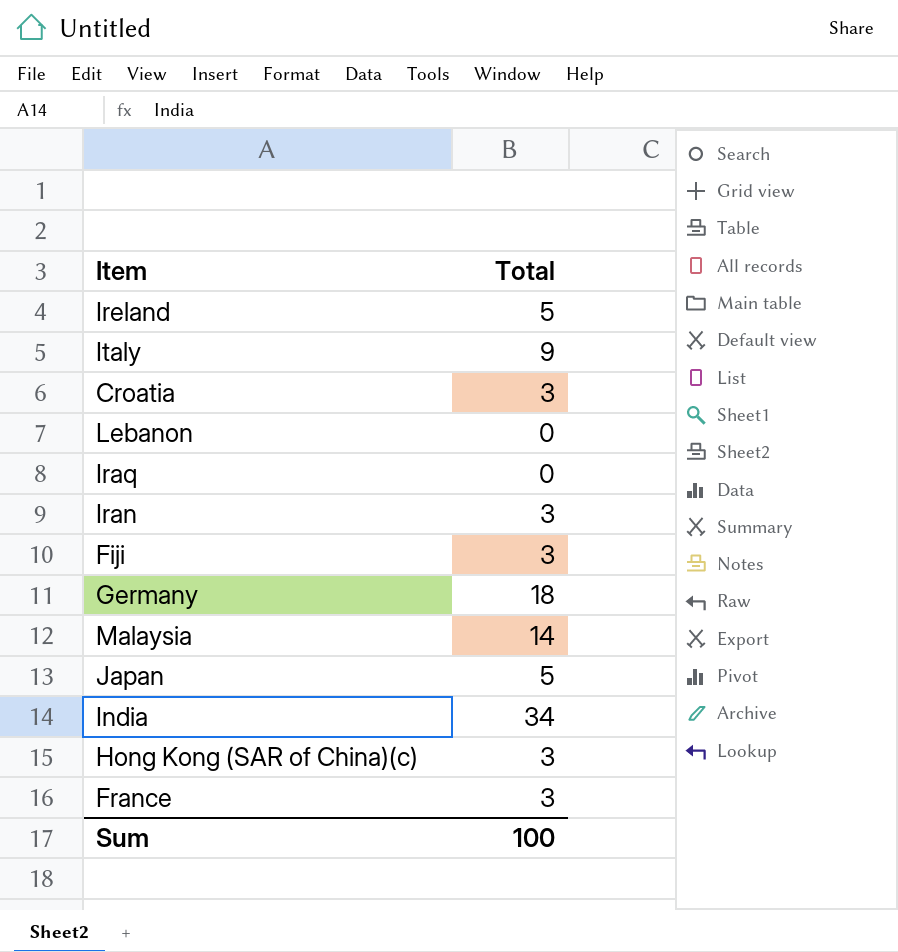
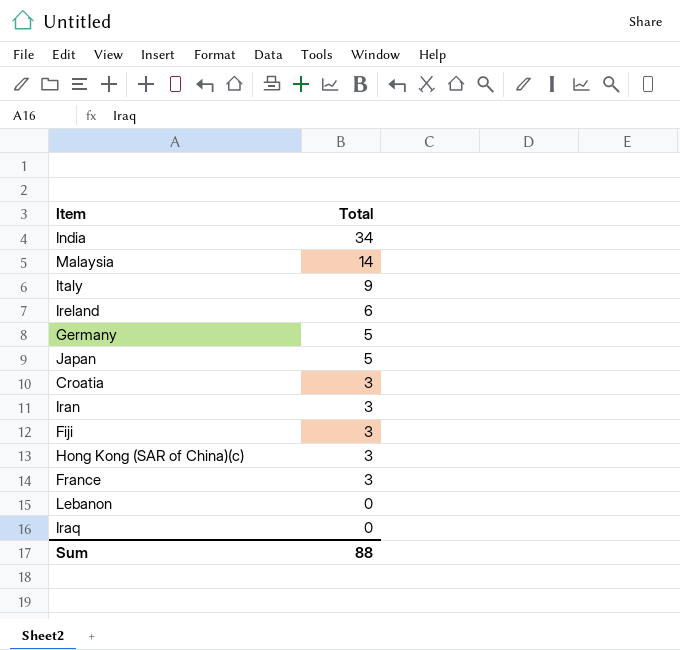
row order: none -> Total descending
Ireland | Total: 5 -> 6
Germany | Total: 18 -> 5
Sum | Total: 100 -> 88

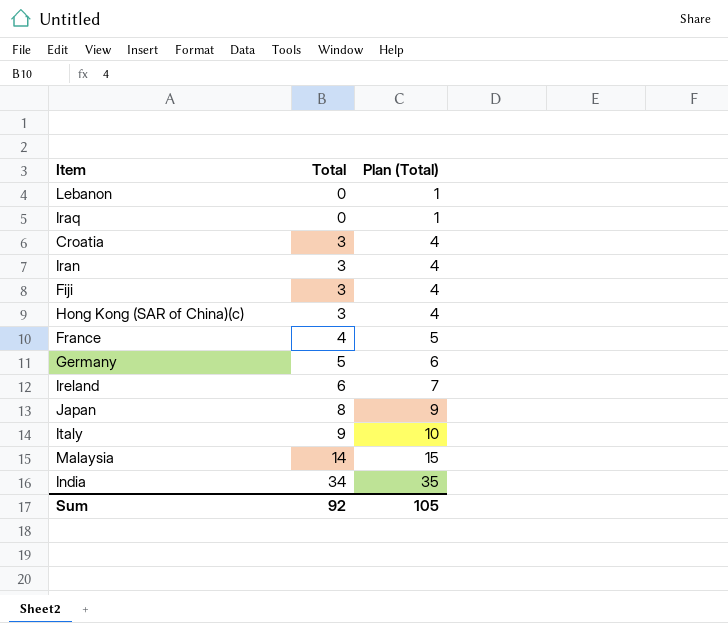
row order: Total descending -> Total ascending
column Plan (Total) | formula: none -> [Total] + 1
France | Total: 3 -> 4
Japan | Total: 5 -> 8
Sum | Total: 88 -> 92

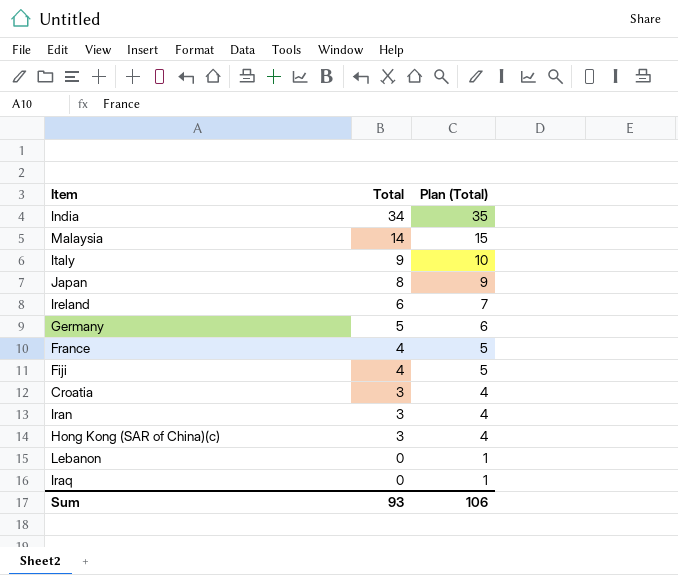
row order: Total ascending -> Total descending
Fiji | Total: 3 -> 4
Fiji | Plan (Total): 4 -> 5
Sum | Total: 92 -> 93
Sum | Plan (Total): 105 -> 106

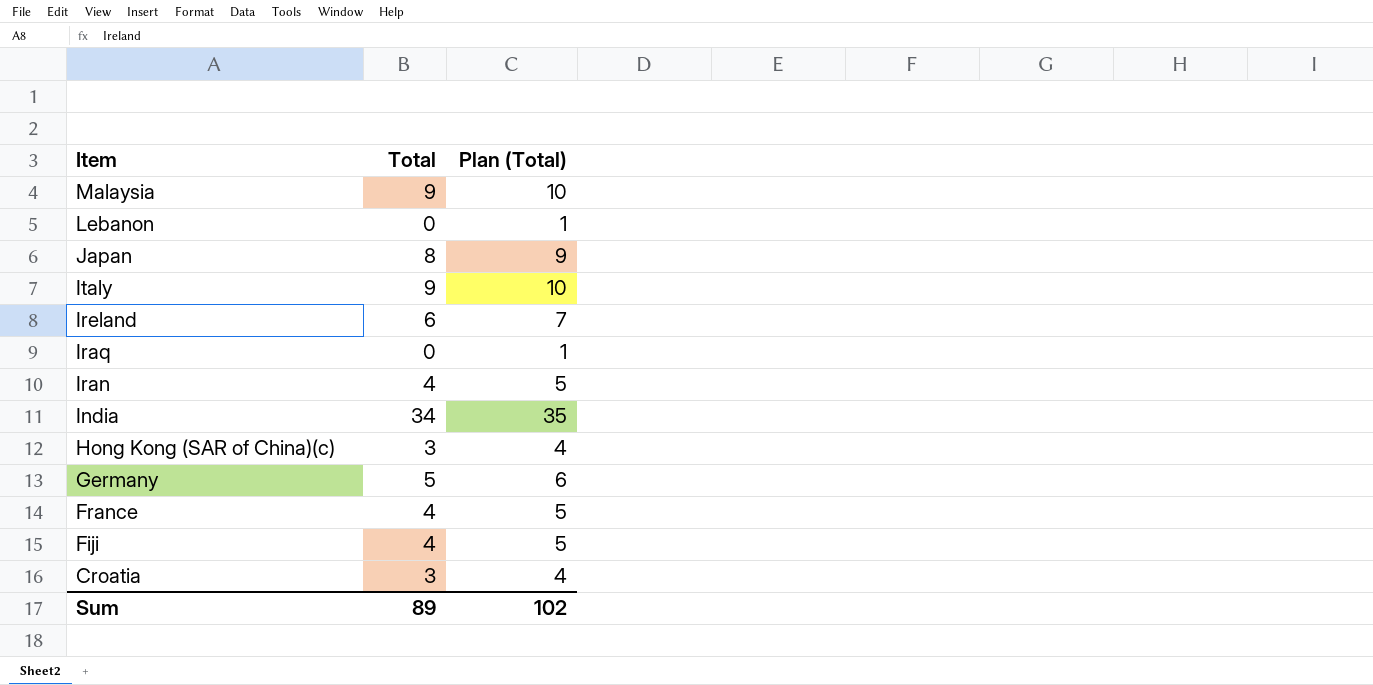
row order: Total descending -> Item descending
Malaysia | Total: 14 -> 9
Malaysia | Plan (Total): 15 -> 10
Iran | Total: 3 -> 4
Iran | Plan (Total): 4 -> 5
Sum | Total: 93 -> 89
Sum | Plan (Total): 106 -> 102

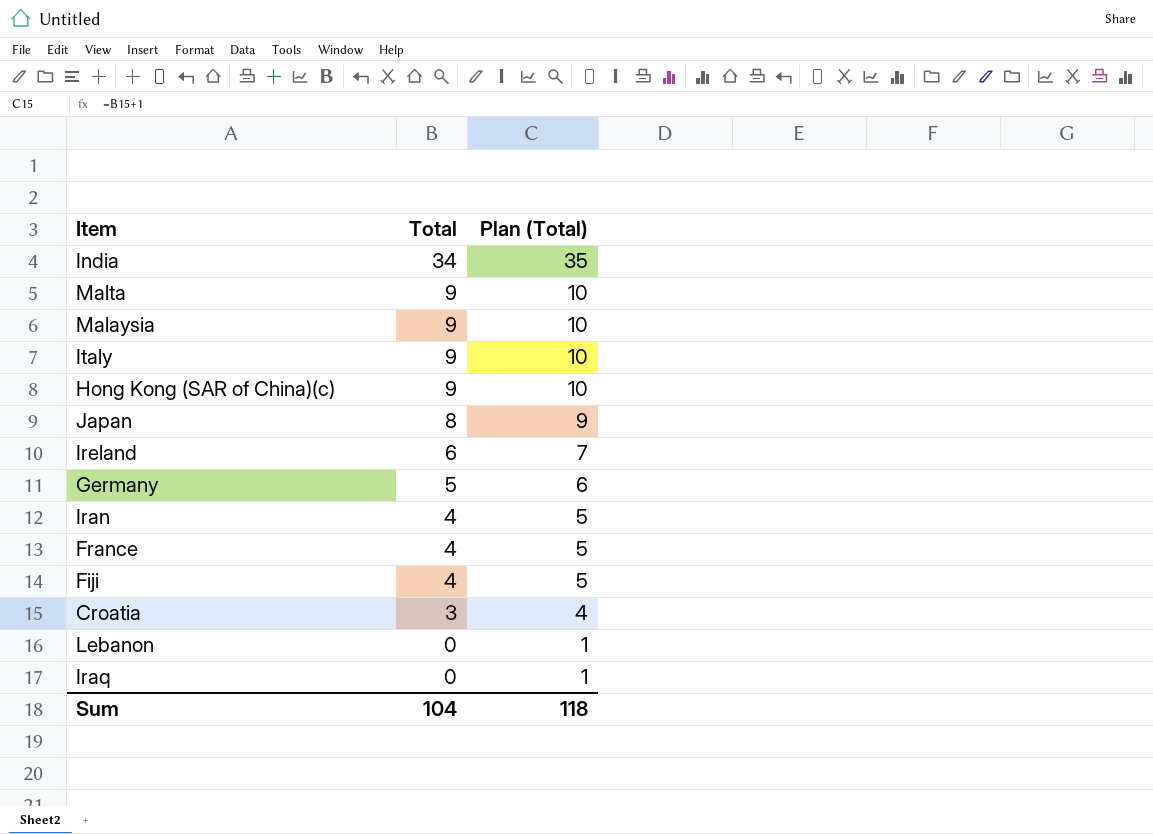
row order: Item descending -> Total descending
row Malta: none -> 9 | 10
Hong Kong (SAR of China)(c) | Total: 3 -> 9
Hong Kong (SAR of China)(c) | Plan (Total): 4 -> 10
Sum | Total: 89 -> 104
Sum | Plan (Total): 102 -> 118

